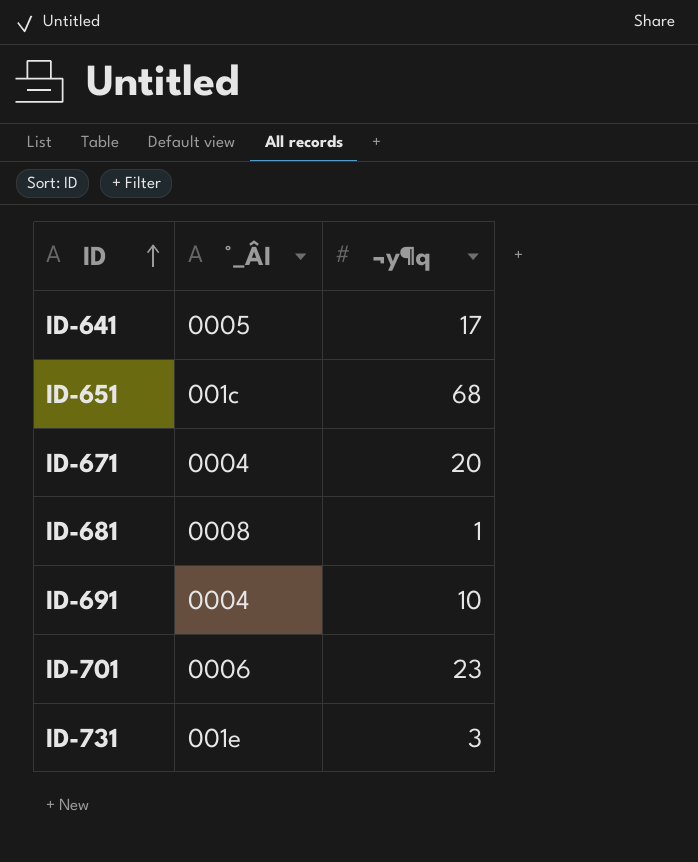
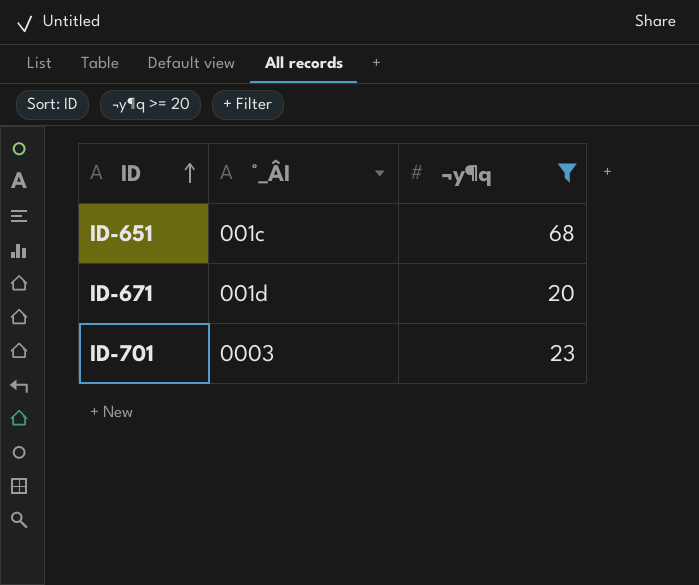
filter: none -> ¬y¶q >= 20
ID-671 | °_ÂI: 0004 -> 001d
ID-701 | °_ÂI: 0006 -> 0003

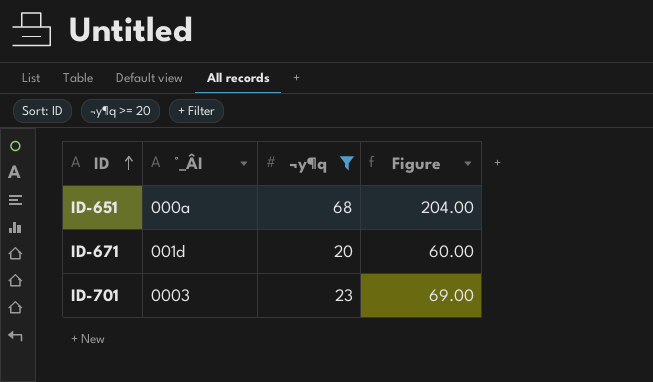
column Figure | formula: none -> [¬y¶q] * 3
ID-651 | °_ÂI: 001c -> 000a

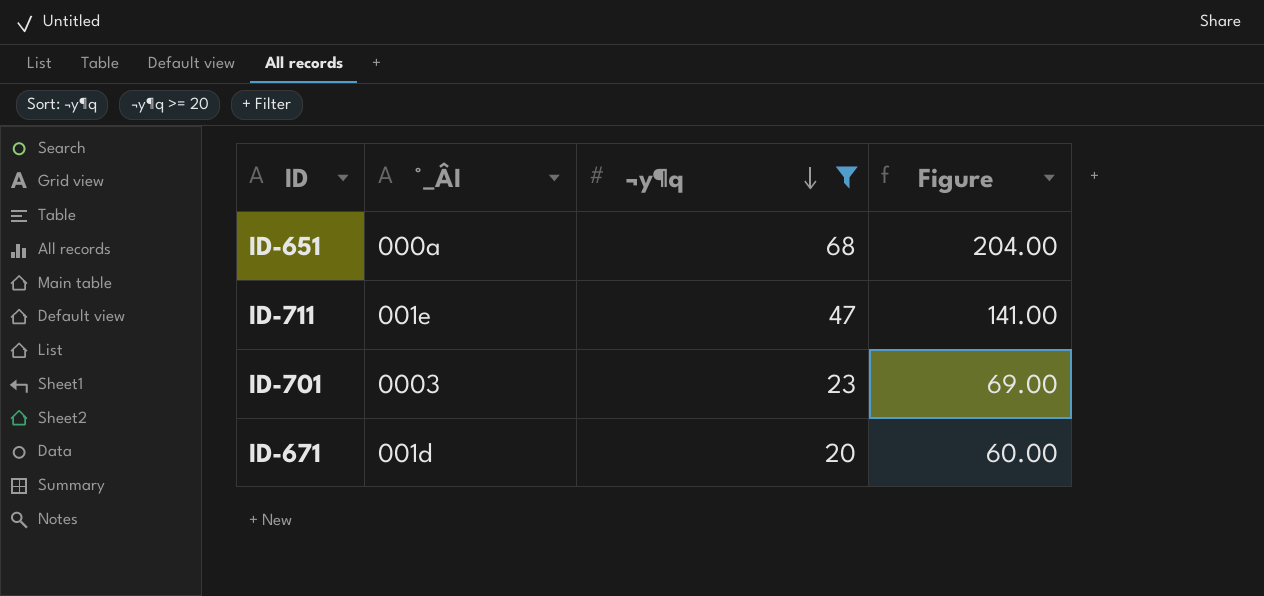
row order: ID ascending -> ¬y¶q descending
row ID-711: none -> 001e | 47 | 141.00

